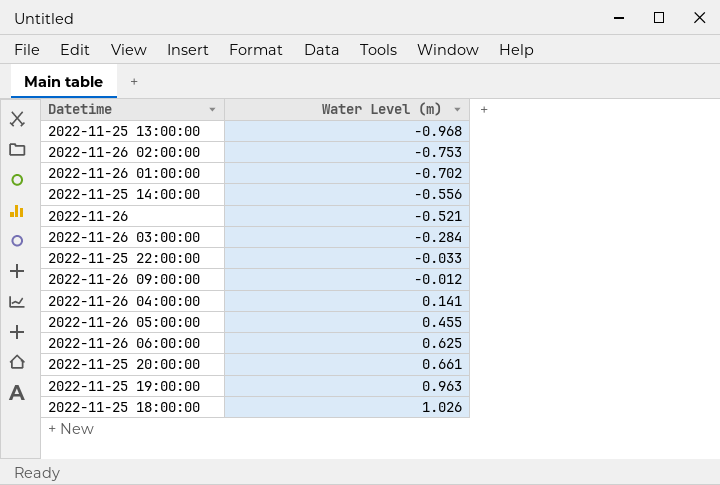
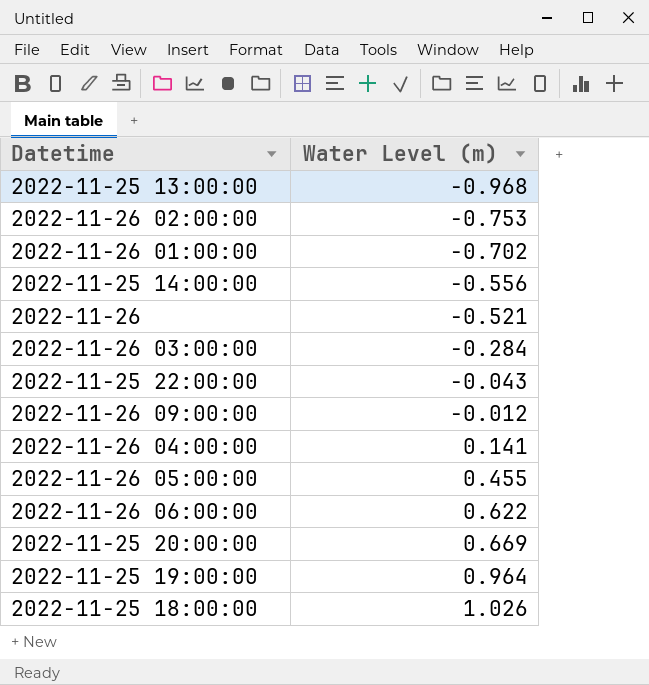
2022-11-25 22:00:00 | Water Level (m): -0.033 -> -0.043
2022-11-26 06:00:00 | Water Level (m): 0.625 -> 0.622
2022-11-25 20:00:00 | Water Level (m): 0.661 -> 0.669
2022-11-25 19:00:00 | Water Level (m): 0.963 -> 0.964

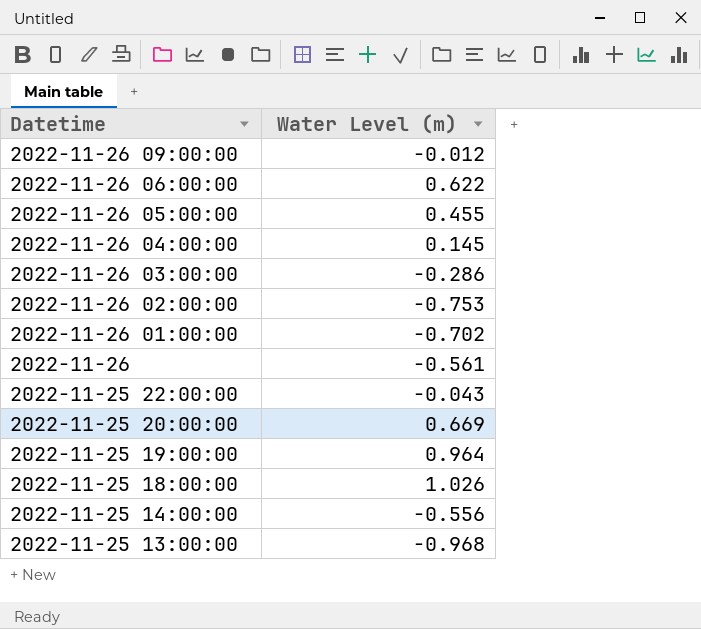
row order: Water Level (m) ascending -> Datetime descending
2022-11-26 04:00:00 | Water Level (m): 0.141 -> 0.145
2022-11-26 03:00:00 | Water Level (m): -0.284 -> -0.286
2022-11-26 | Water Level (m): -0.521 -> -0.561

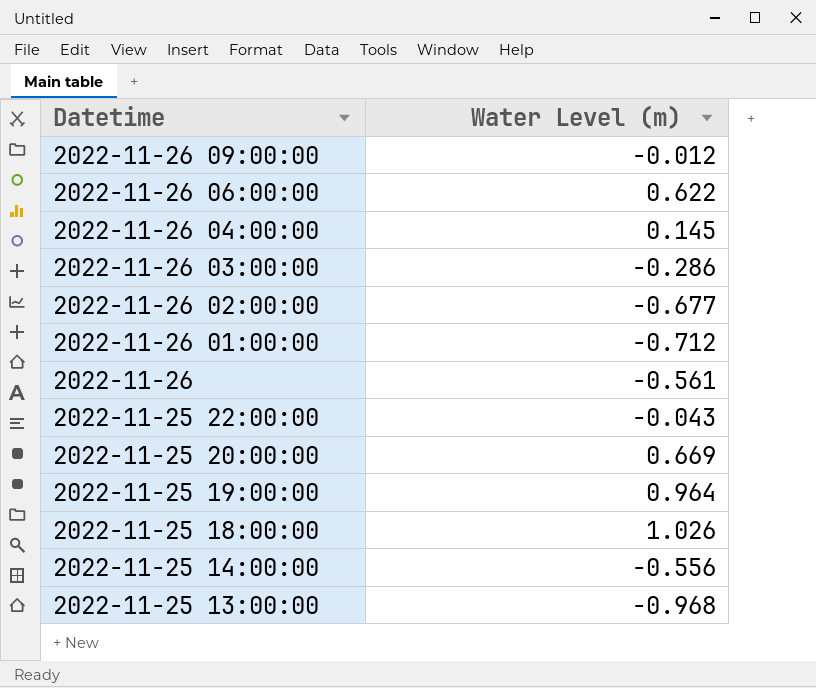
row 2022-11-26 05:00:00: 0.455 -> none
2022-11-26 02:00:00 | Water Level (m): -0.753 -> -0.677
2022-11-26 01:00:00 | Water Level (m): -0.702 -> -0.712

